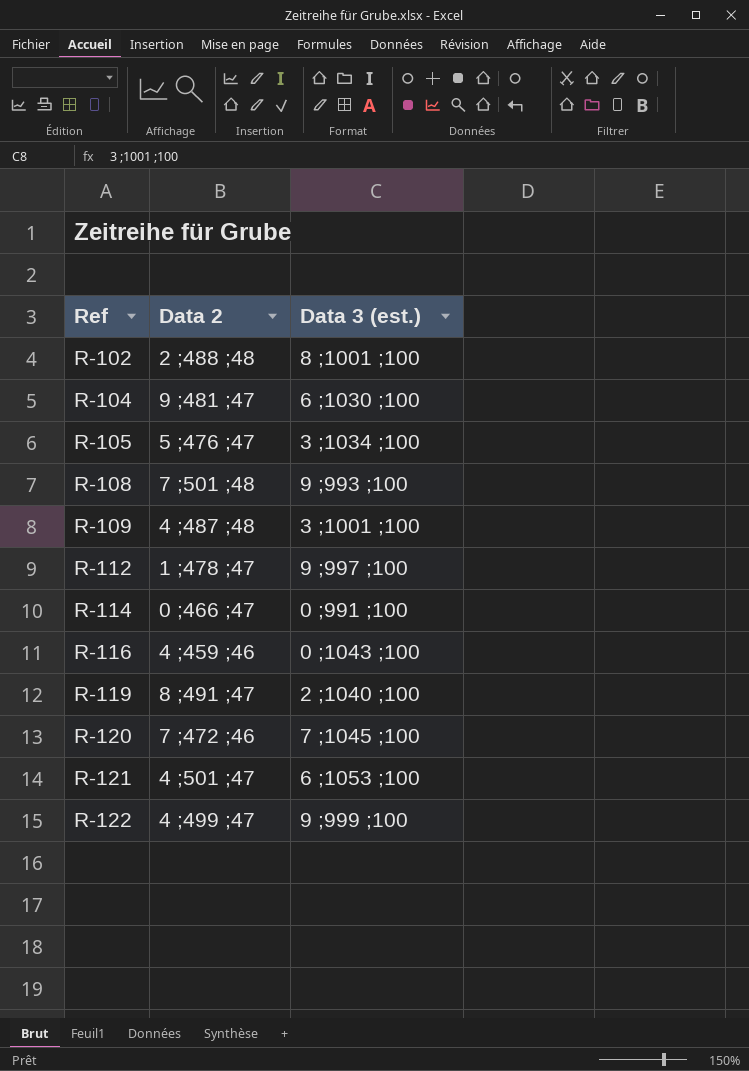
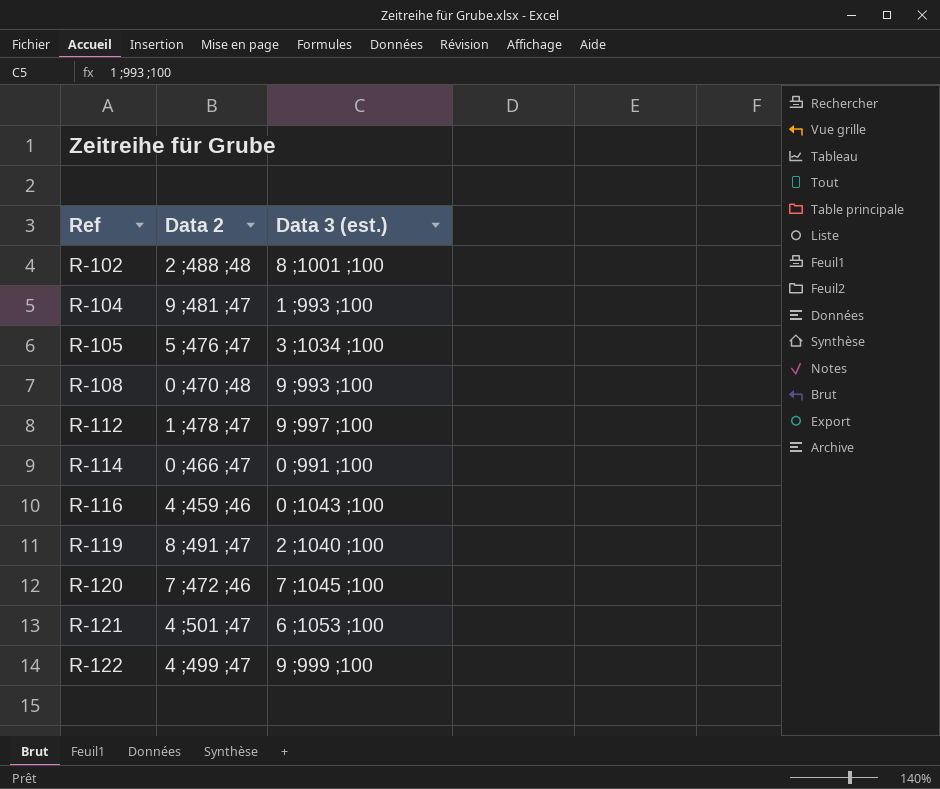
row R-109: 4 ;487 ;48 | 3 ;1001 ;100 -> none
R-104 | Data 3 (est.): 6 ;1030 ;100 -> 1 ;993 ;100
R-108 | Data 2: 7 ;501 ;48 -> 0 ;470 ;48

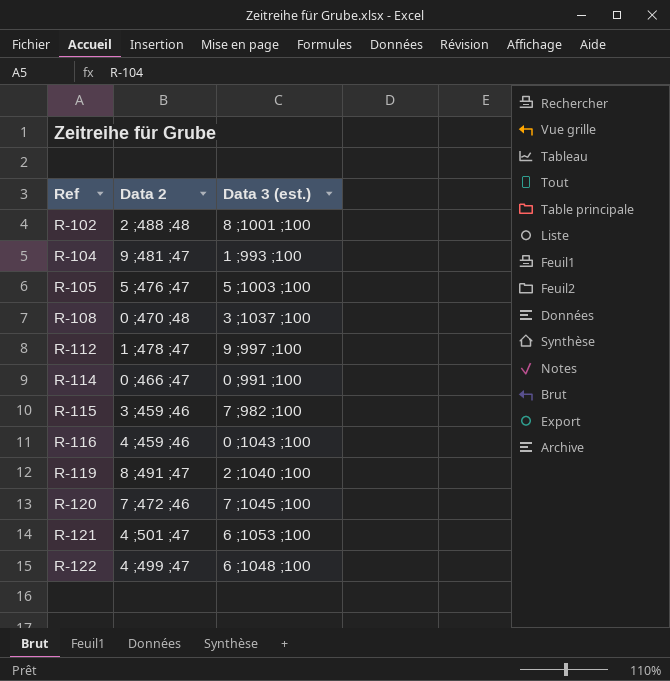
R-105 | Data 3 (est.): 3 ;1034 ;100 -> 5 ;1003 ;100
R-108 | Data 3 (est.): 9 ;993 ;100 -> 3 ;1037 ;100
row R-115: none -> 3 ;459 ;46 | 7 ;982 ;100
R-122 | Data 3 (est.): 9 ;999 ;100 -> 6 ;1048 ;100

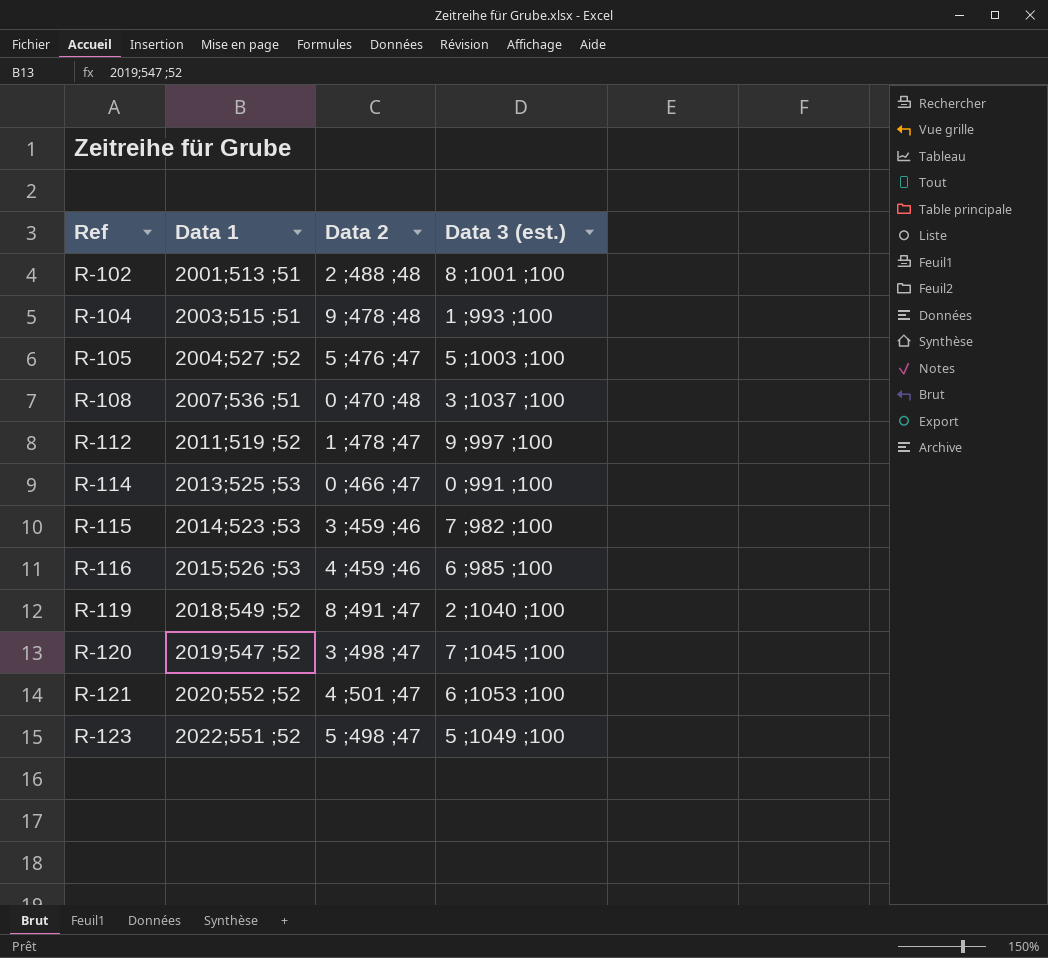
column Data 1 | position: none -> 2
row R-122: 4 ;499 ;47 | 6 ;1048 ;100 -> none
R-104 | Data 2: 9 ;481 ;47 -> 9 ;478 ;48
R-116 | Data 3 (est.): 0 ;1043 ;100 -> 6 ;985 ;100
R-120 | Data 2: 7 ;472 ;46 -> 3 ;498 ;47
row R-123: none -> 2022;551 ;52 | 5 ;498 ;47 | 5 ;1049 ;100

